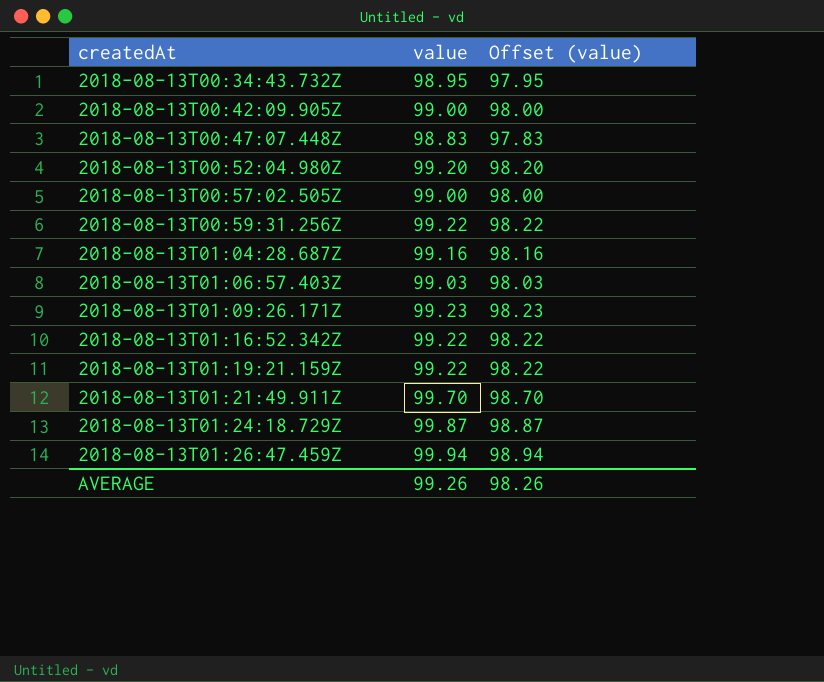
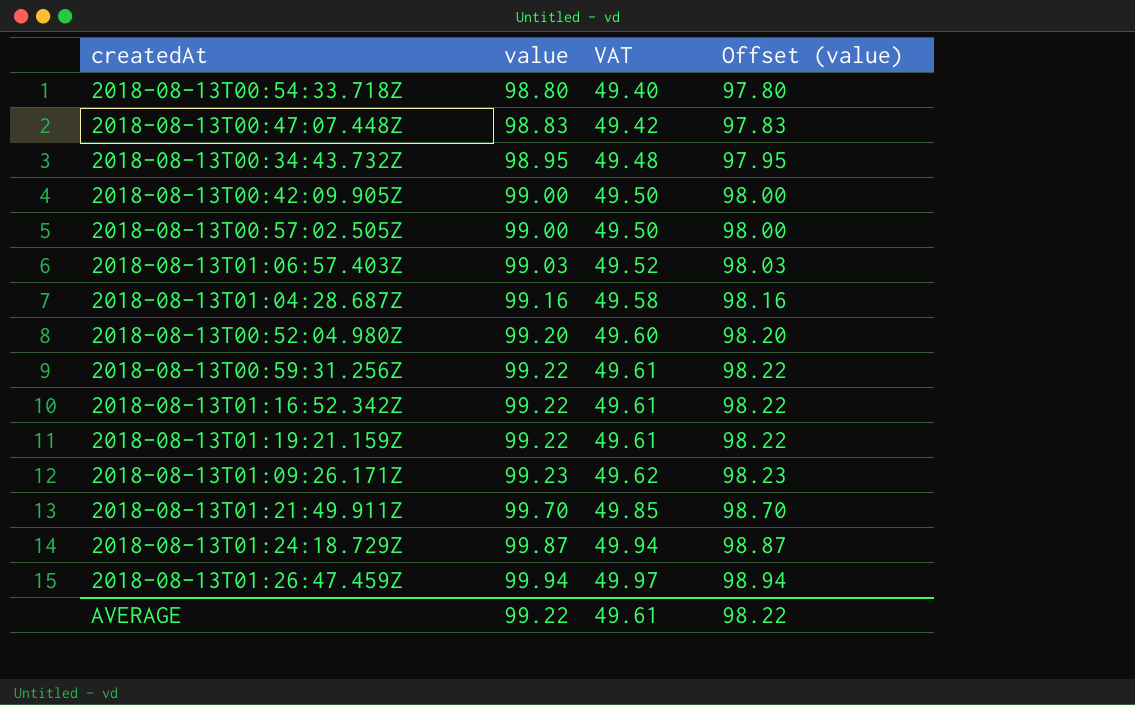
row order: createdAt ascending -> value ascending
column VAT | formula: none -> [value] * 0.5
row 2018-08-13T00:54:33.718Z: none -> 98.80 | 49.40 | 97.80
AVERAGE | value: 99.26 -> 99.22
AVERAGE | Offset (value): 98.26 -> 98.22

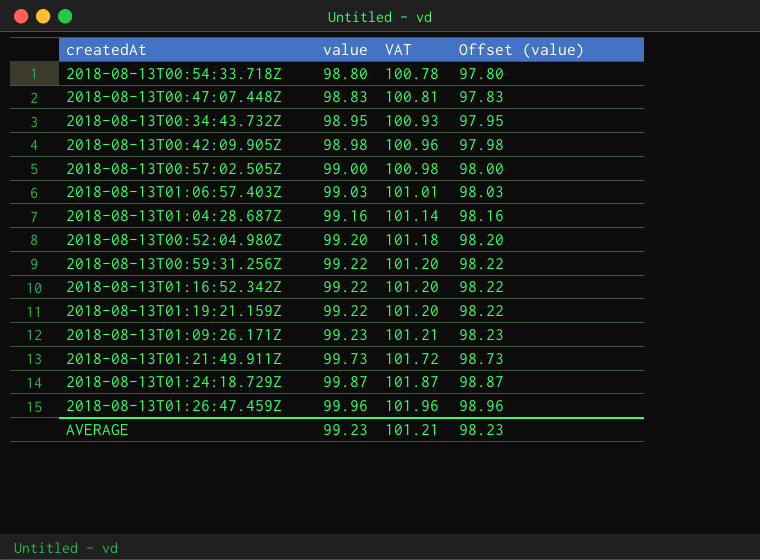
column VAT | formula: [value] * 0.5 -> [value] * 1.02
2018-08-13T00:42:09.905Z | value: 99.00 -> 98.98
2018-08-13T00:42:09.905Z | Offset (value): 98.00 -> 97.98
2018-08-13T01:21:49.911Z | value: 99.70 -> 99.73
2018-08-13T01:21:49.911Z | Offset (value): 98.70 -> 98.73
2018-08-13T01:26:47.459Z | value: 99.94 -> 99.96
2018-08-13T01:26:47.459Z | Offset (value): 98.94 -> 98.96
AVERAGE | value: 99.22 -> 99.23
AVERAGE | VAT: 49.61 -> 101.21
AVERAGE | Offset (value): 98.22 -> 98.23

